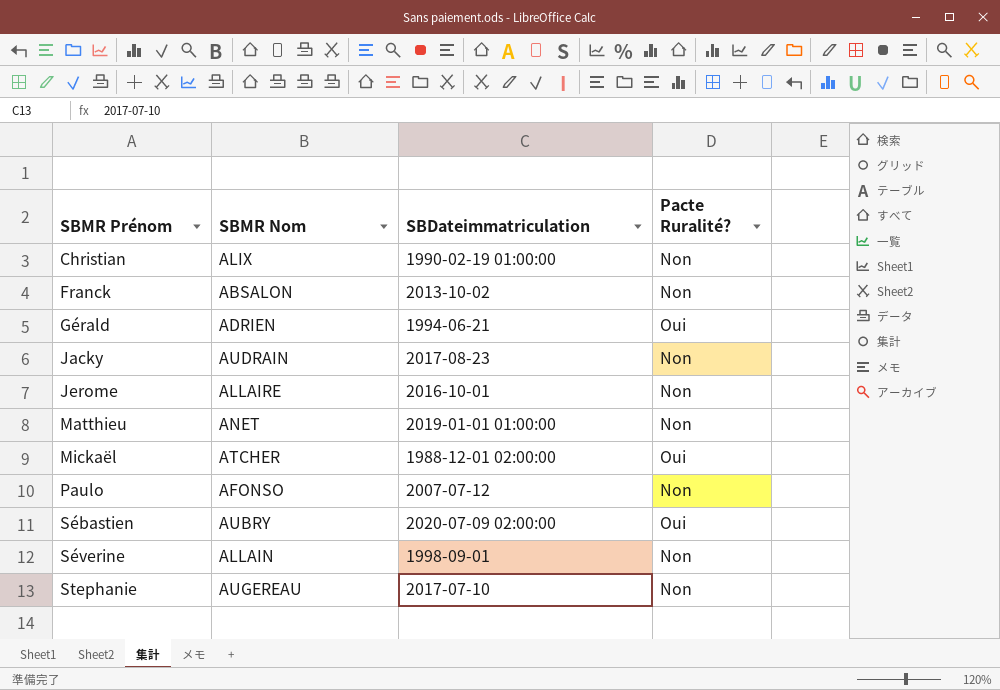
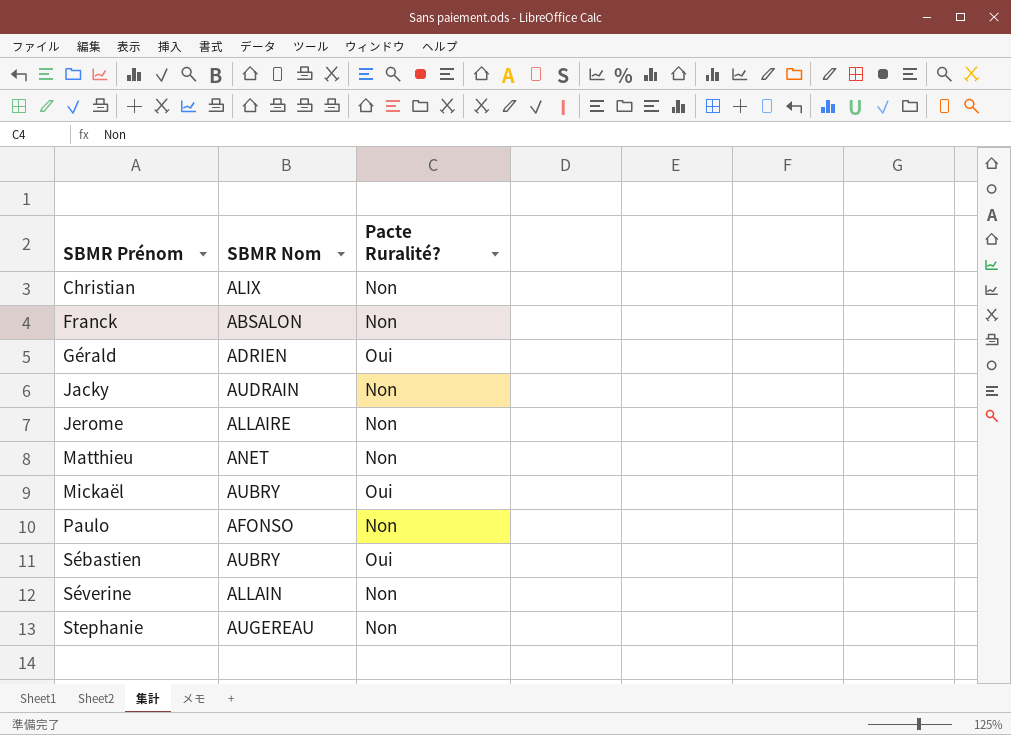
column SBDateimmatriculation | position: 3 -> none
Mickaël | SBMR Nom: ATCHER -> AUBRY

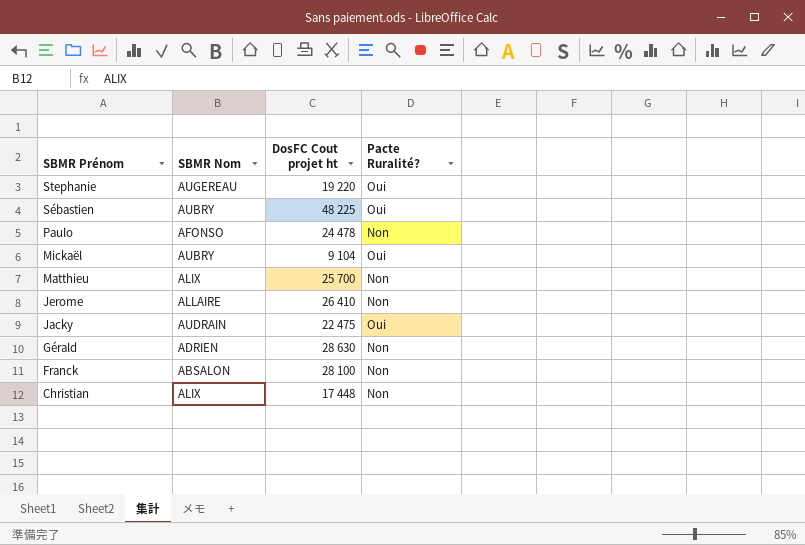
row order: SBMR Prénom ascending -> SBMR Prénom descending
column DosFC Cout projet ht | position: none -> 3
row Séverine: ALLAIN | Non -> none
Stephanie | Pacte Ruralité?: Non -> Oui
Matthieu | SBMR Nom: ANET -> ALIX
Jacky | Pacte Ruralité?: Non -> Oui
Gérald | Pacte Ruralité?: Oui -> Non

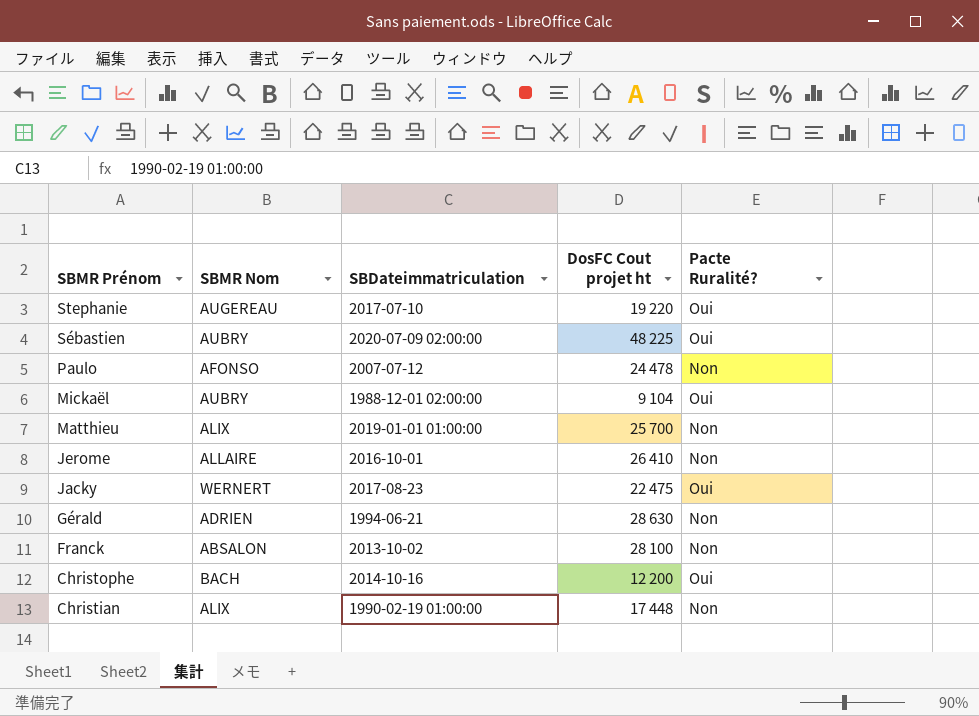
column SBDateimmatriculation | position: none -> 3
Jacky | SBMR Nom: AUDRAIN -> WERNERT
row Christophe: none -> BACH | 2014-10-16 | 12 200 | Oui

